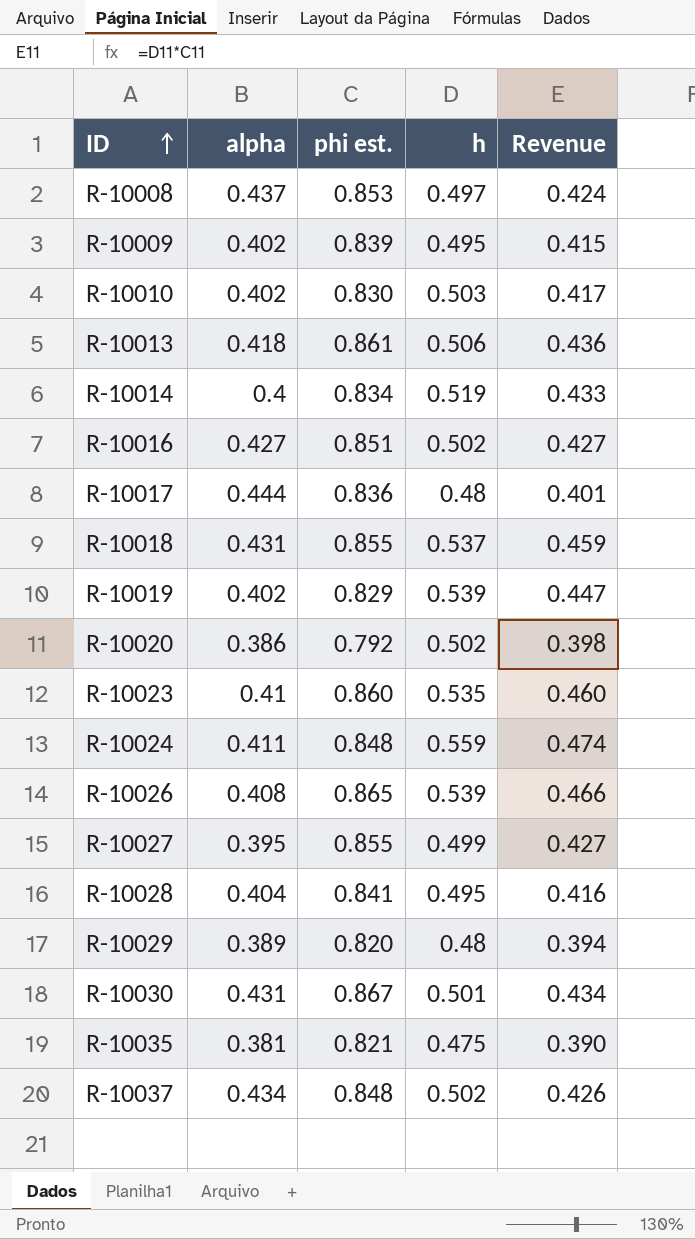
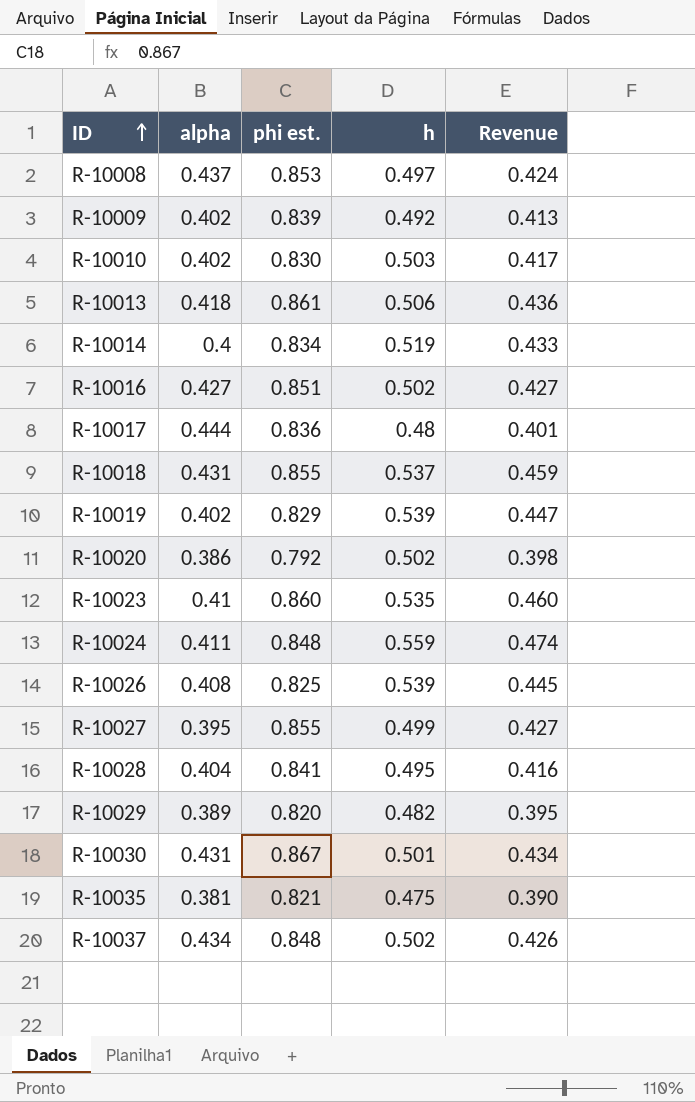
R-10009 | h: 0.495 -> 0.492
R-10009 | Revenue: 0.415 -> 0.413
R-10026 | phi est.: 0.865 -> 0.825
R-10026 | Revenue: 0.466 -> 0.445
R-10029 | h: 0.48 -> 0.482
R-10029 | Revenue: 0.394 -> 0.395

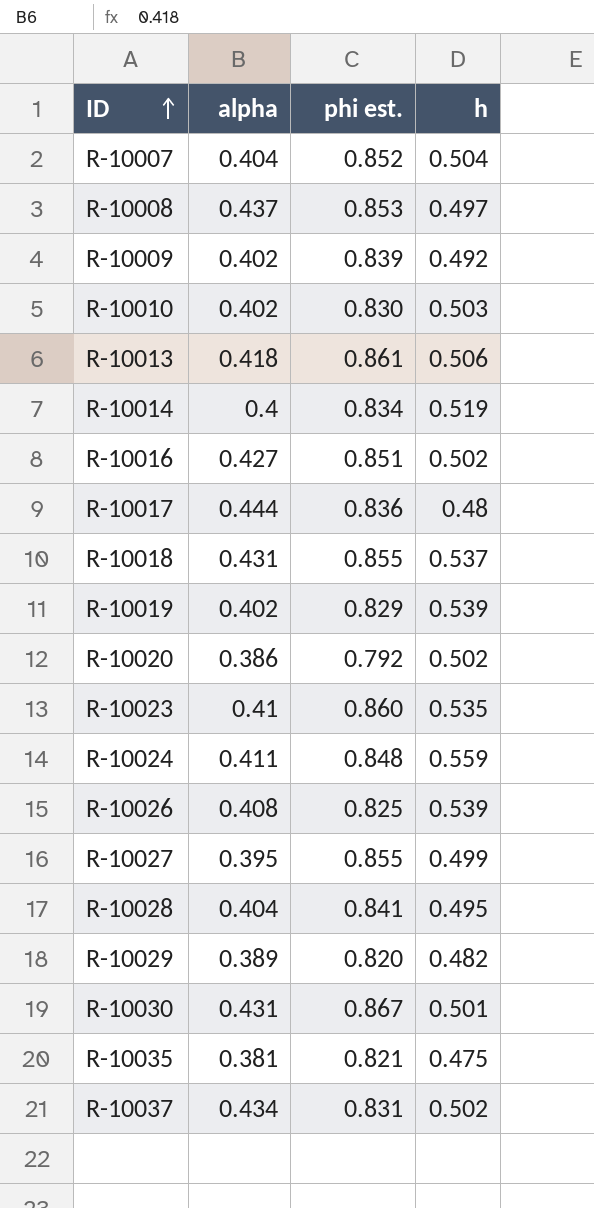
column Revenue | formula: [phi est.] * [h] -> none
row R-10007: none -> 0.404 | 0.852 | 0.504
R-10037 | phi est.: 0.848 -> 0.831

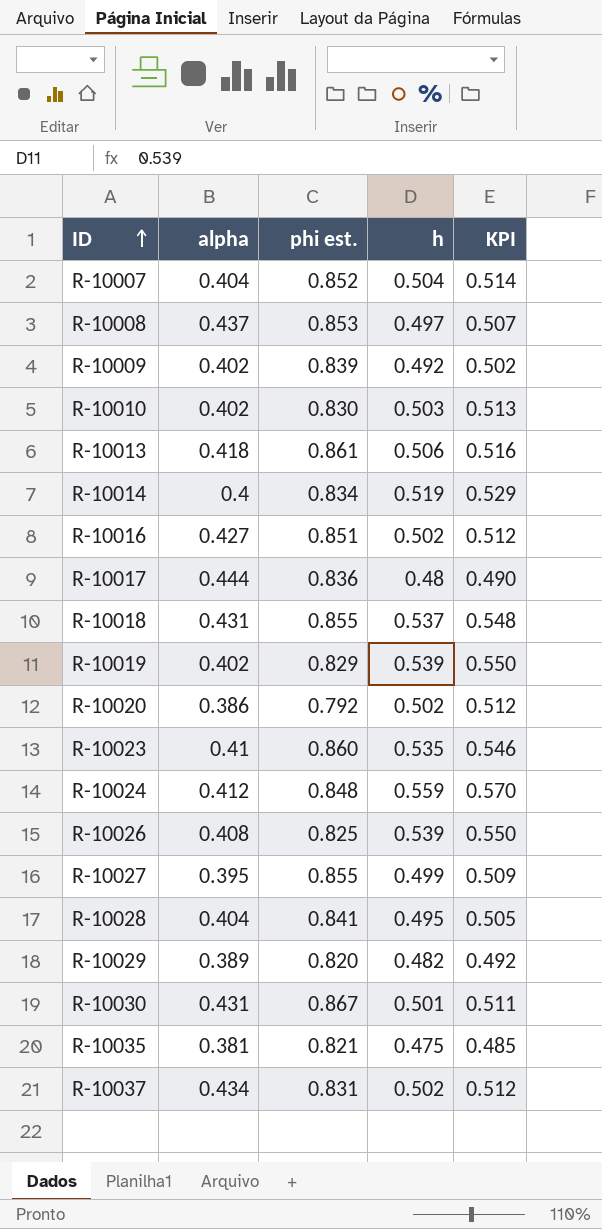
column KPI | formula: none -> [h] * 1.02
R-10024 | alpha: 0.411 -> 0.412

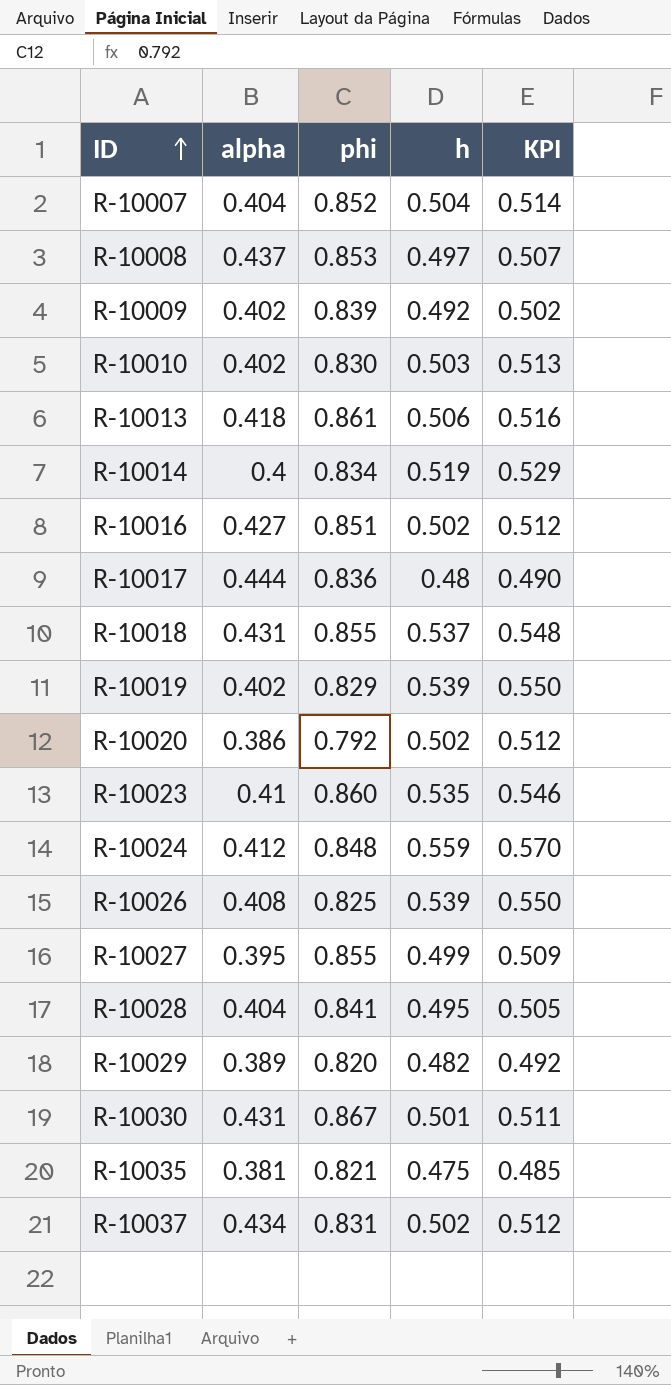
column name: phi est. -> phi

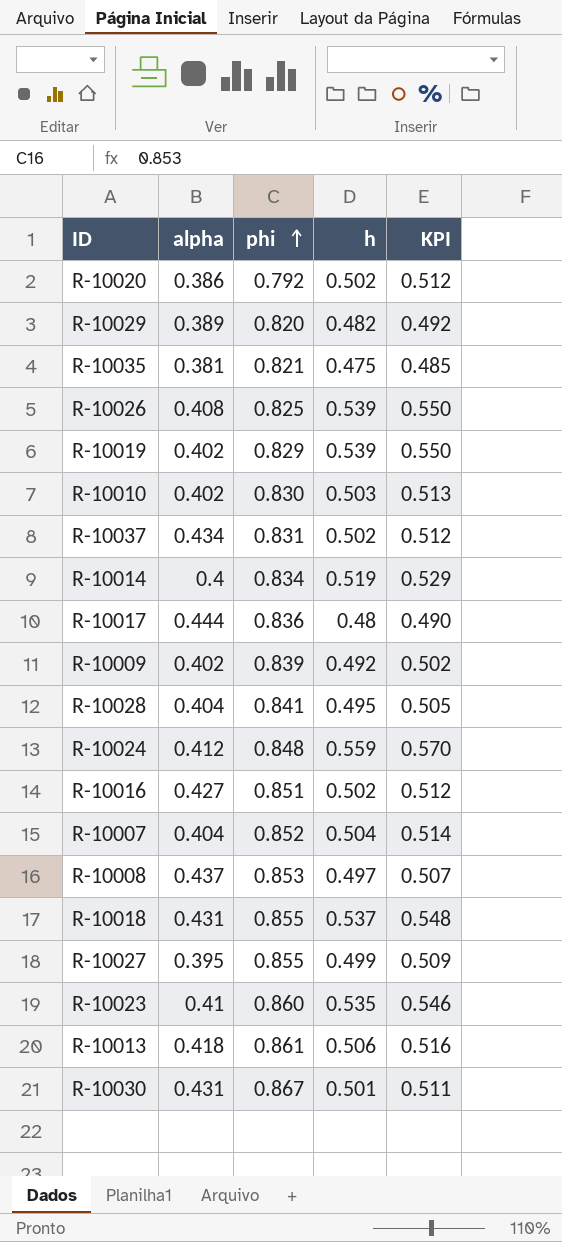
row order: ID ascending -> phi ascending

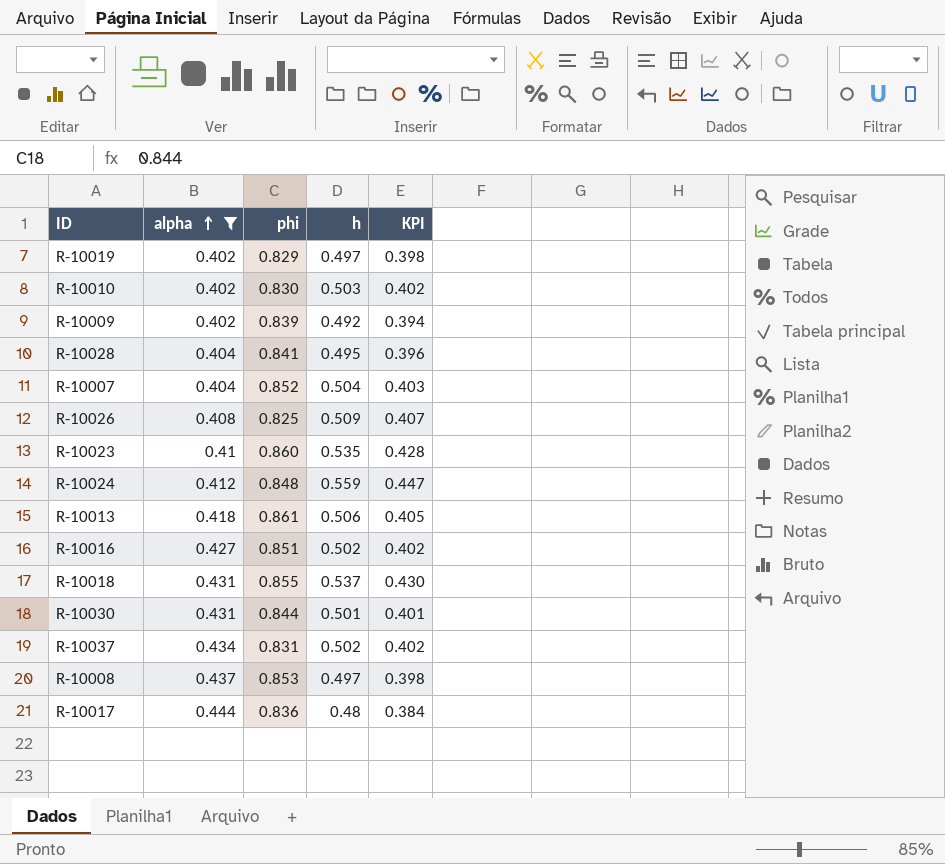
filter: none -> alpha >= 0.402
row order: phi ascending -> alpha ascending
column KPI | formula: [h] * 1.02 -> [h] * 0.8
R-10019 | h: 0.539 -> 0.497
R-10026 | h: 0.539 -> 0.509
R-10030 | phi: 0.867 -> 0.844

